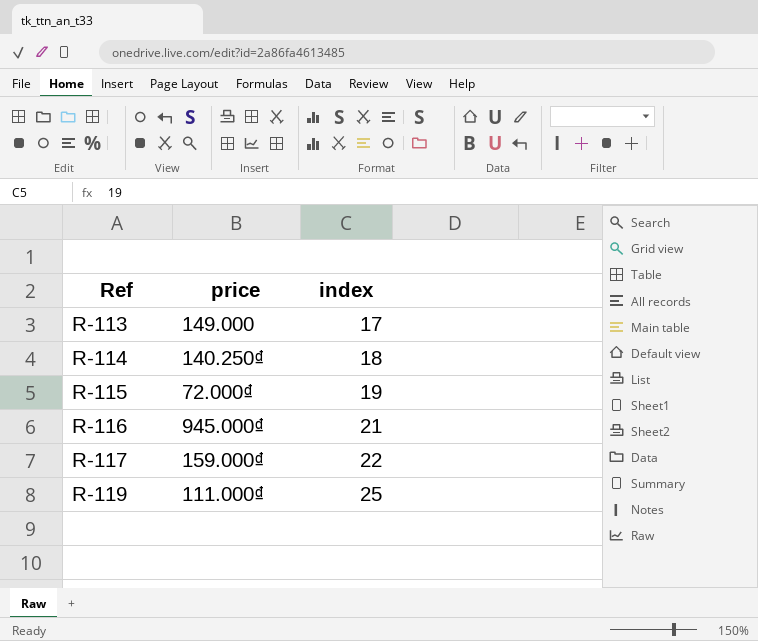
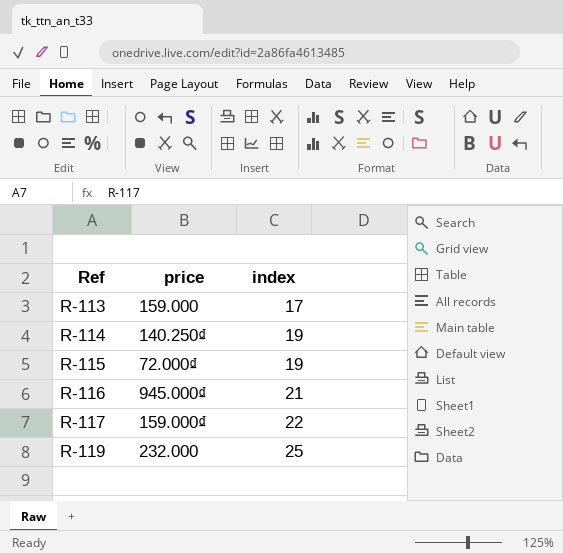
R-113 | price: 149.000 -> 159.000
R-114 | index: 18 -> 19
R-119 | price: 111.000₫ -> 232.000

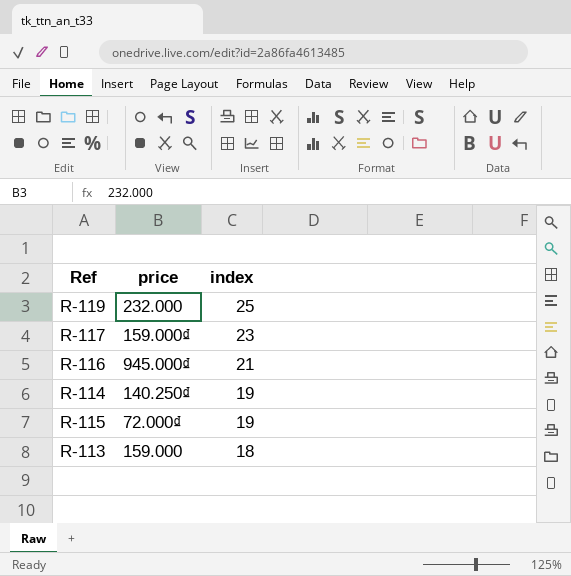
row order: Ref ascending -> index descending
R-117 | index: 22 -> 23
R-113 | index: 17 -> 18

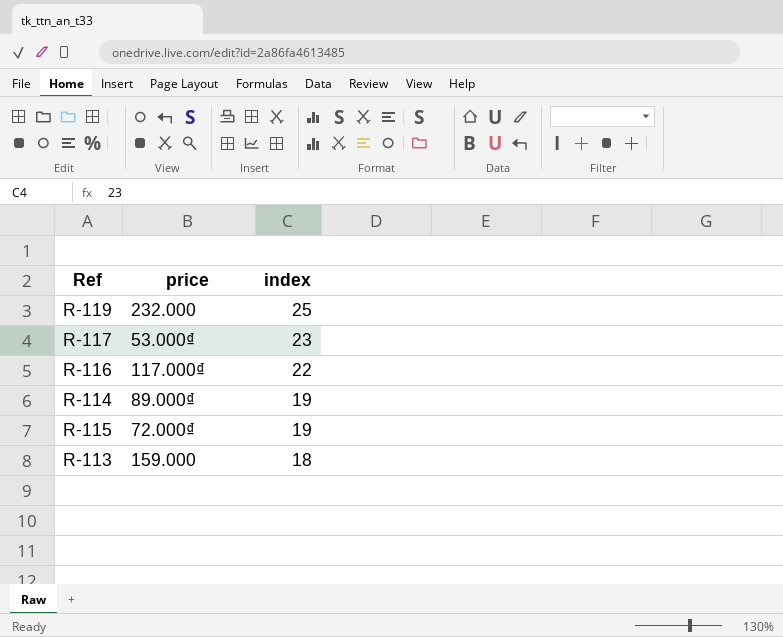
R-117 | price: 159.000₫ -> 53.000₫
R-116 | price: 945.000₫ -> 117.000₫
R-116 | index: 21 -> 22
R-114 | price: 140.250₫ -> 89.000₫

